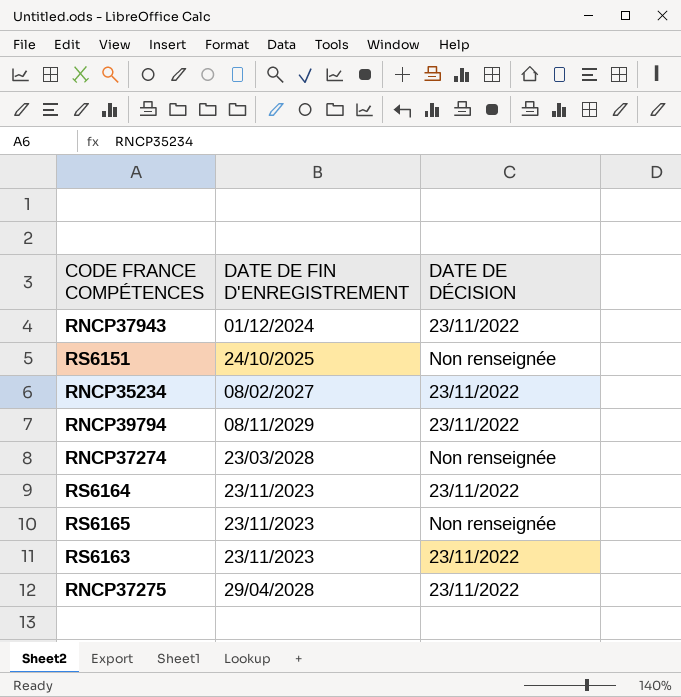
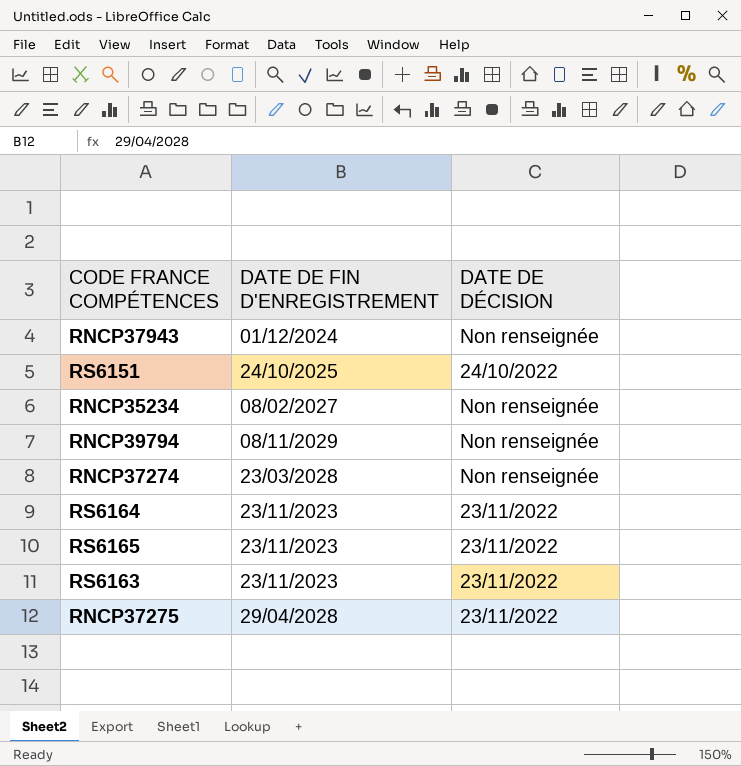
RNCP37943 | DATE DE DÉCISION: 23/11/2022 -> Non renseignée
RS6151 | DATE DE DÉCISION: Non renseignée -> 24/10/2022
RNCP35234 | DATE DE DÉCISION: 23/11/2022 -> Non renseignée
RNCP39794 | DATE DE DÉCISION: 23/11/2022 -> Non renseignée
RS6165 | DATE DE DÉCISION: Non renseignée -> 23/11/2022

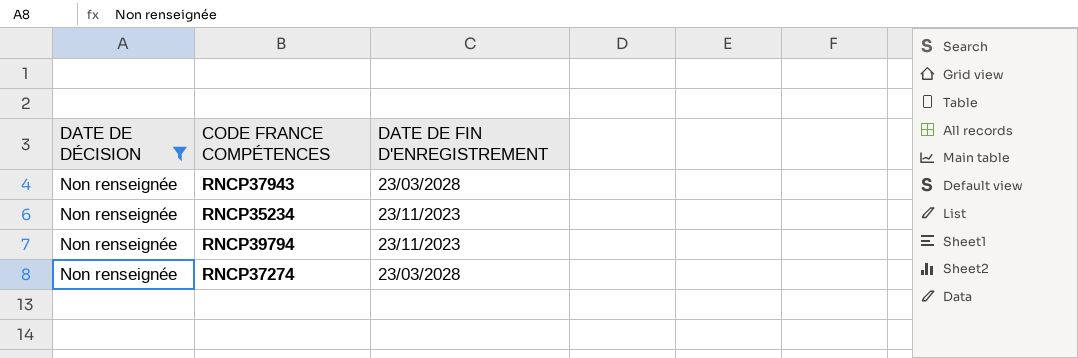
filter: none -> DATE DE DÉCISION = Non renseignée
column DATE DE DÉCISION | position: 3 -> 1
RNCP37943 | DATE DE FIN D'ENREGISTREMENT: 01/12/2024 -> 23/03/2028
RNCP35234 | DATE DE FIN D'ENREGISTREMENT: 08/02/2027 -> 23/11/2023
RNCP39794 | DATE DE FIN D'ENREGISTREMENT: 08/11/2029 -> 23/11/2023

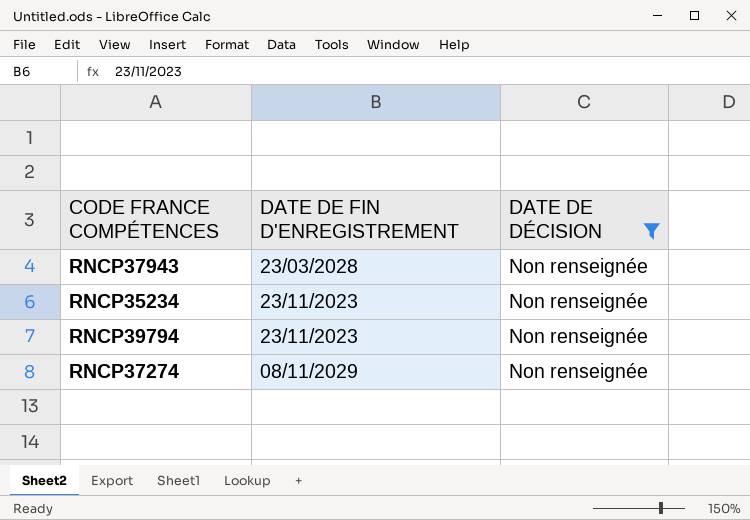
column DATE DE DÉCISION | position: 1 -> 3
RNCP37274 | DATE DE FIN D'ENREGISTREMENT: 23/03/2028 -> 08/11/2029

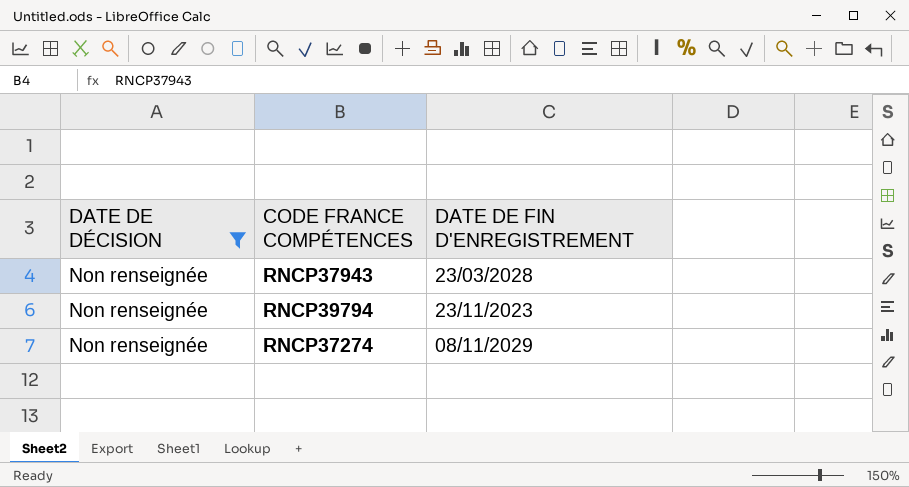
column DATE DE DÉCISION | position: 3 -> 1
row RNCP35234: 23/11/2023 | Non renseignée -> none

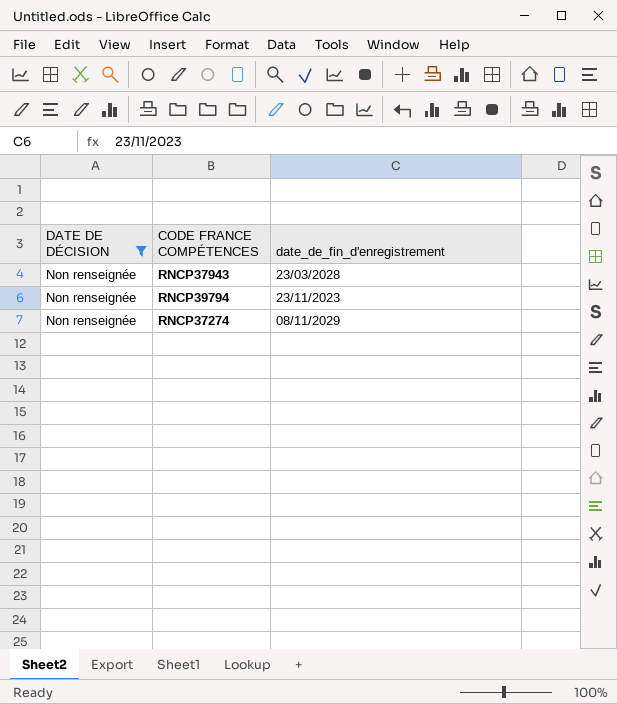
column name: DATE DE FIN D'ENREGISTREMENT -> date_de_fin_d'enregistrement

